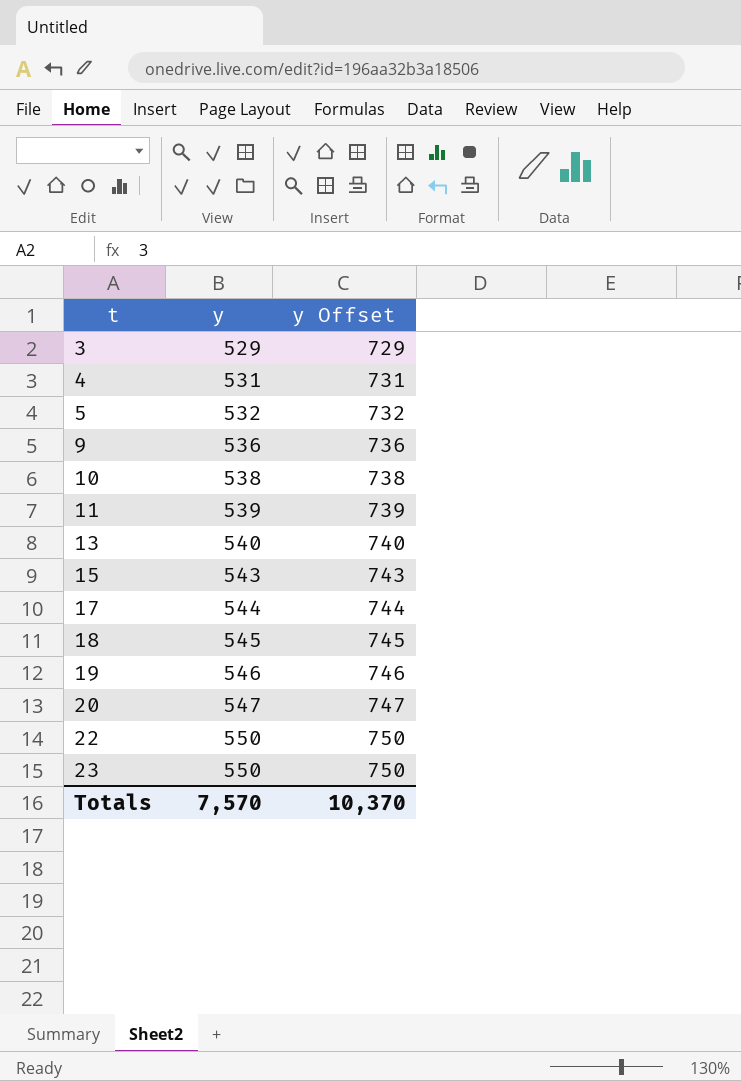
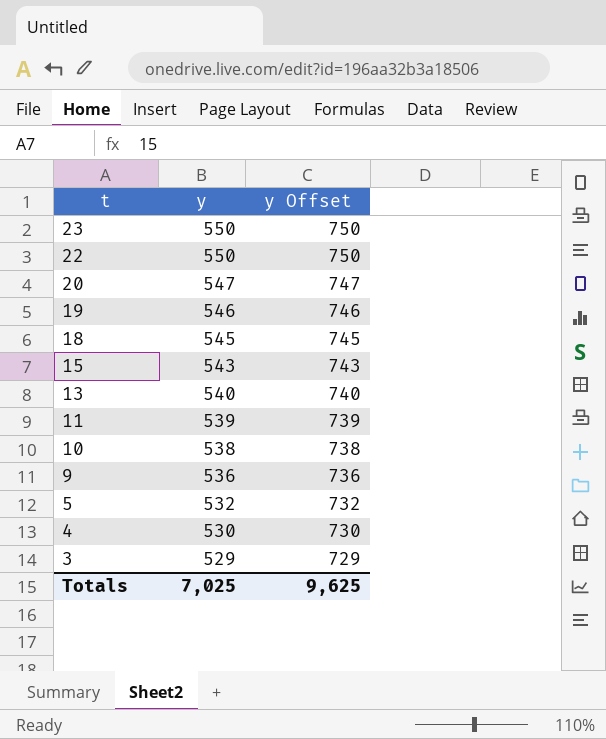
row order: t ascending -> t descending
row 17: 544 | 744 -> none
4 | y: 531 -> 530
4 | y Offset: 731 -> 730
Totals | y: 7,570 -> 7,025
Totals | y Offset: 10,370 -> 9,625

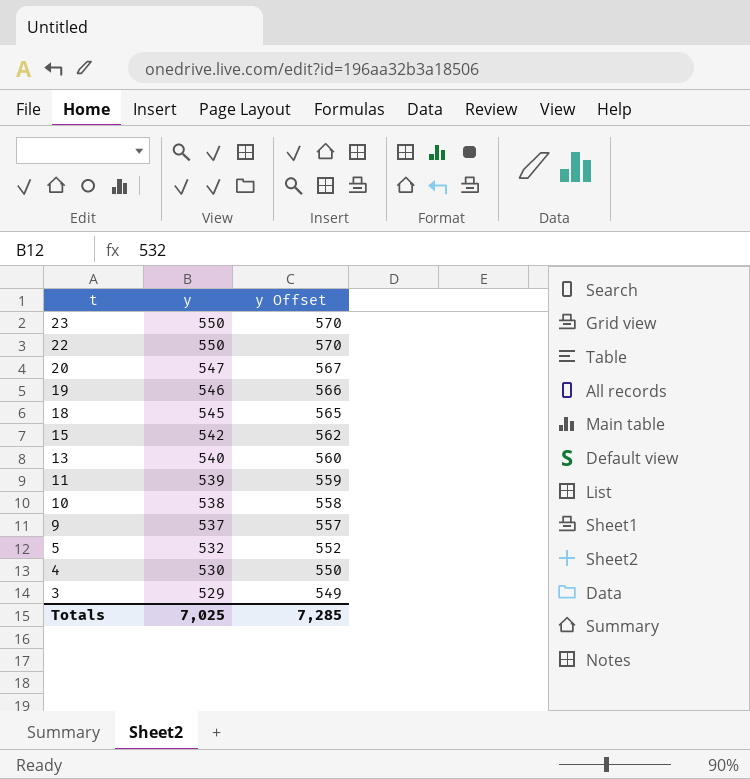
column y Offset | formula: [y] + 200 -> [y] + 20
15 | y: 543 -> 542
9 | y: 536 -> 537
Totals | y Offset: 9,625 -> 7,285

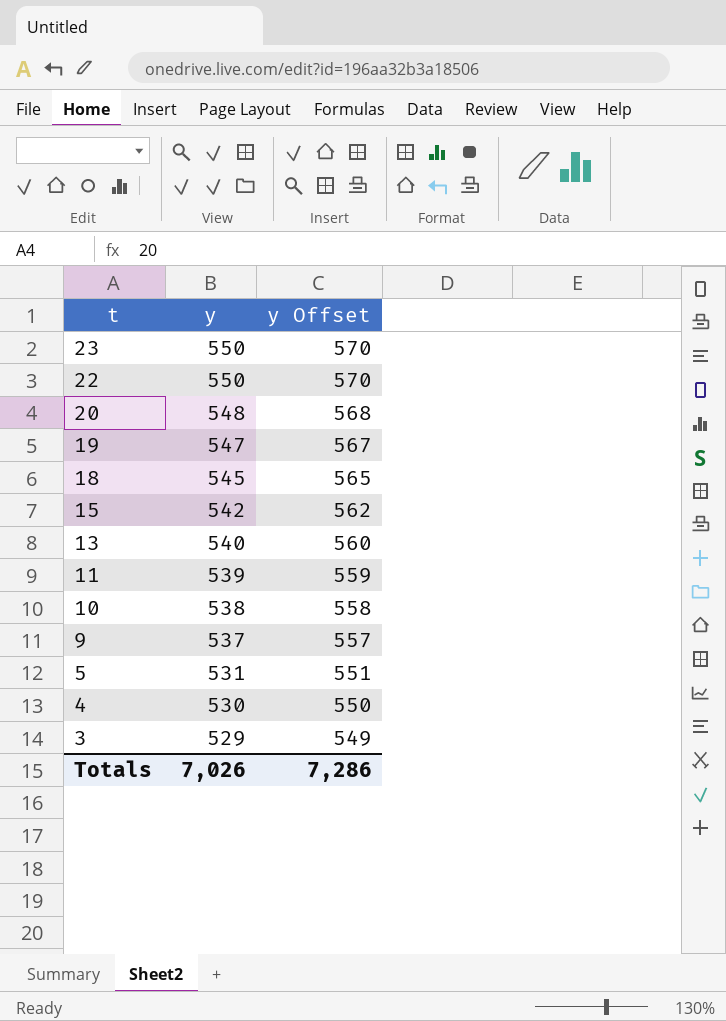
20 | y: 547 -> 548
20 | y Offset: 567 -> 568
19 | y: 546 -> 547
19 | y Offset: 566 -> 567
5 | y: 532 -> 531
5 | y Offset: 552 -> 551
Totals | y: 7,025 -> 7,026
Totals | y Offset: 7,285 -> 7,286

